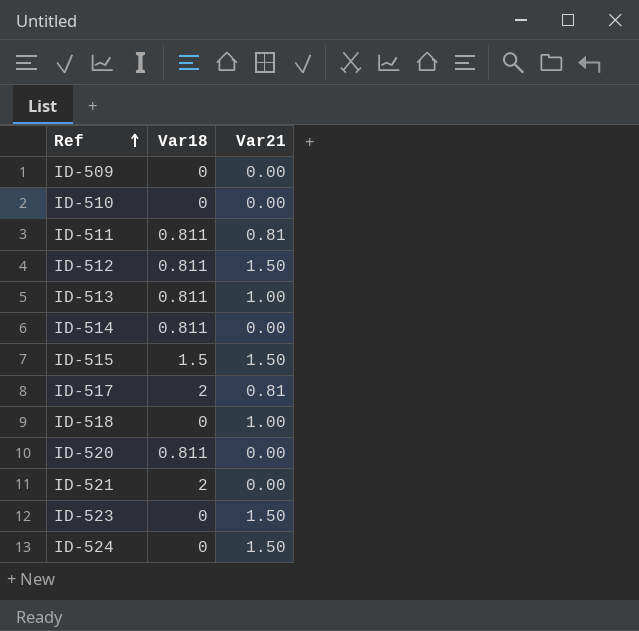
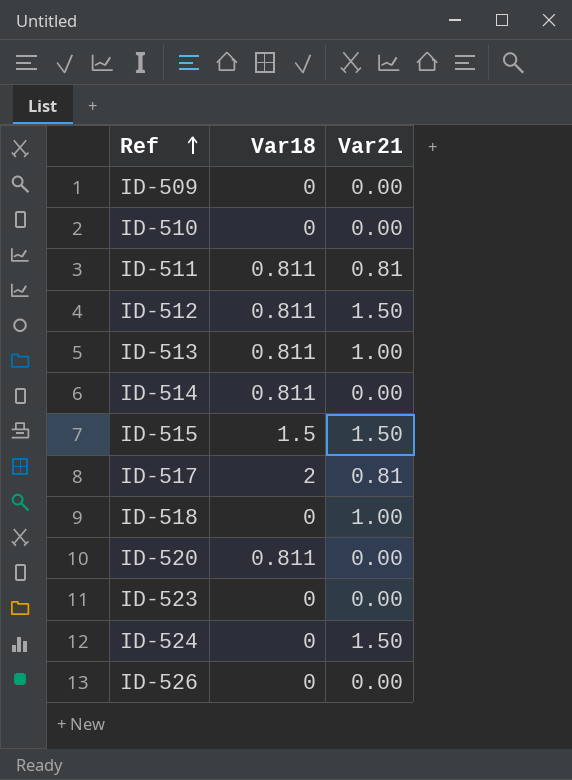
row ID-521: 2 | 0.00 -> none
ID-523 | Var21: 1.50 -> 0.00
row ID-526: none -> 0 | 0.00

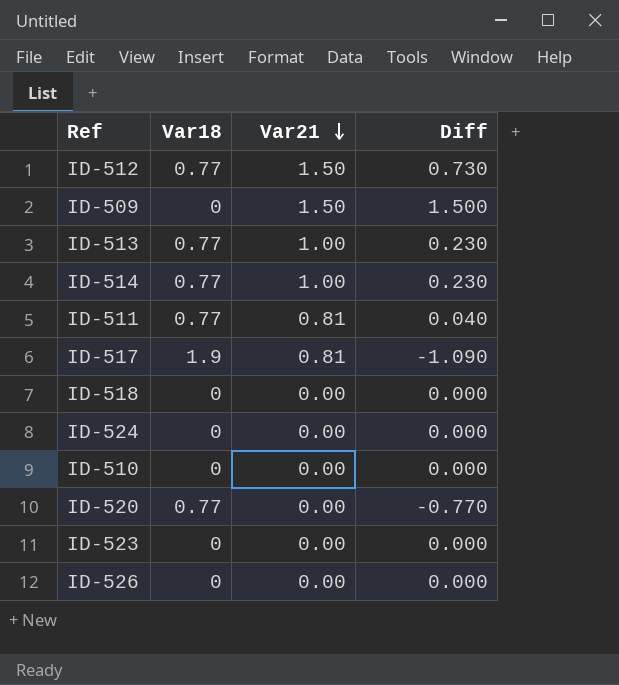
row order: Ref ascending -> Var21 descending
column Diff | formula: none -> [Var21] - [Var18]
row ID-515: 1.5 | 1.50 -> none
ID-512 | Var18: 0.811 -> 0.77
ID-509 | Var21: 0.00 -> 1.50
ID-513 | Var18: 0.811 -> 0.77
ID-514 | Var18: 0.811 -> 0.77
ID-514 | Var21: 0.00 -> 1.00
ID-511 | Var18: 0.811 -> 0.77
ID-517 | Var18: 2 -> 1.9
ID-518 | Var21: 1.00 -> 0.00
ID-524 | Var21: 1.50 -> 0.00
ID-520 | Var18: 0.811 -> 0.77

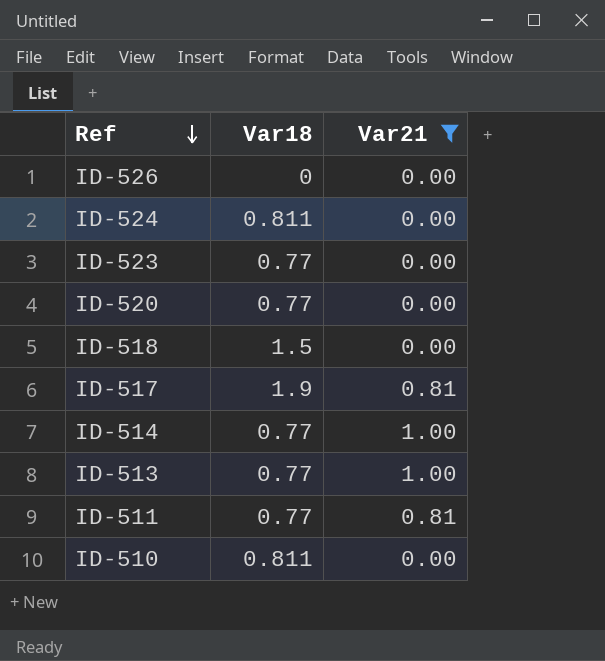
filter: none -> Var21 != 1.50
row order: Var21 descending -> Ref descending
column Diff | formula: [Var21] - [Var18] -> none
ID-524 | Var18: 0 -> 0.811
ID-523 | Var18: 0 -> 0.77
ID-518 | Var18: 0 -> 1.5
ID-510 | Var18: 0 -> 0.811

